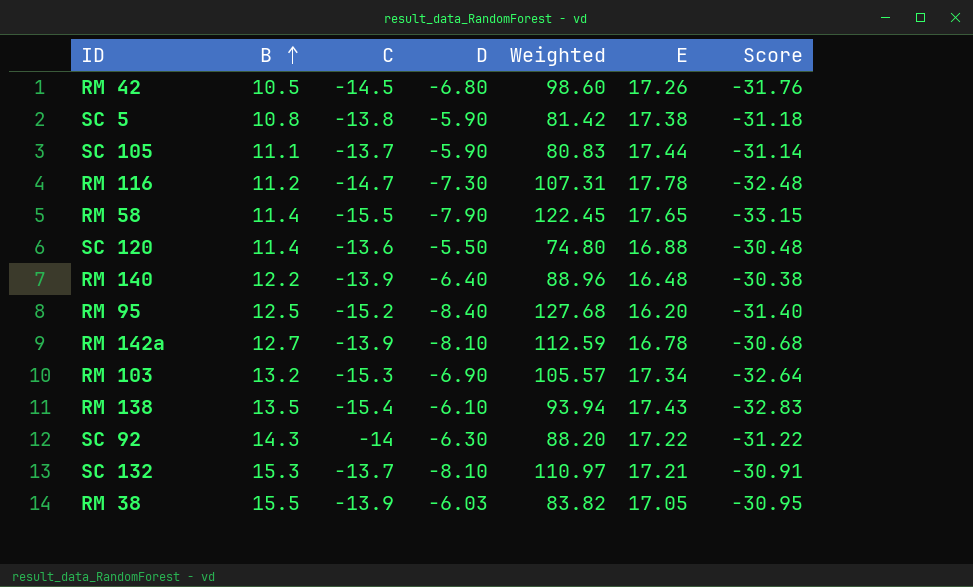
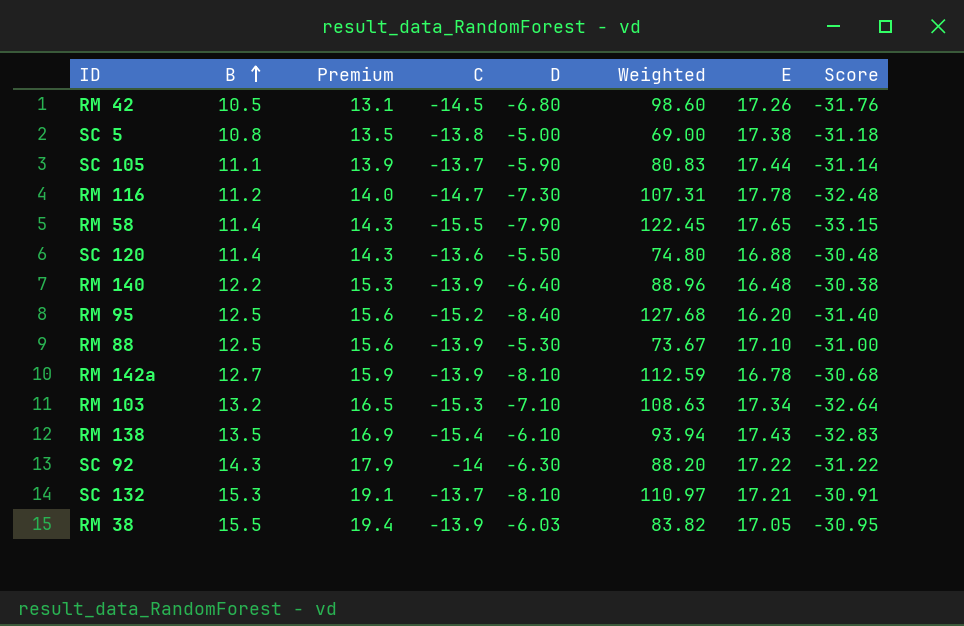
column Premium | formula: none -> [B] * 1.25
SC 5 | D: -5.90 -> -5.00
SC 5 | Weighted: 81.42 -> 69.00
row RM 88: none -> 12.5 | 15.6 | -13.9 | -5.30 | 73.67 | 17.10 | -31.00
RM 103 | D: -6.90 -> -7.10
RM 103 | Weighted: 105.57 -> 108.63

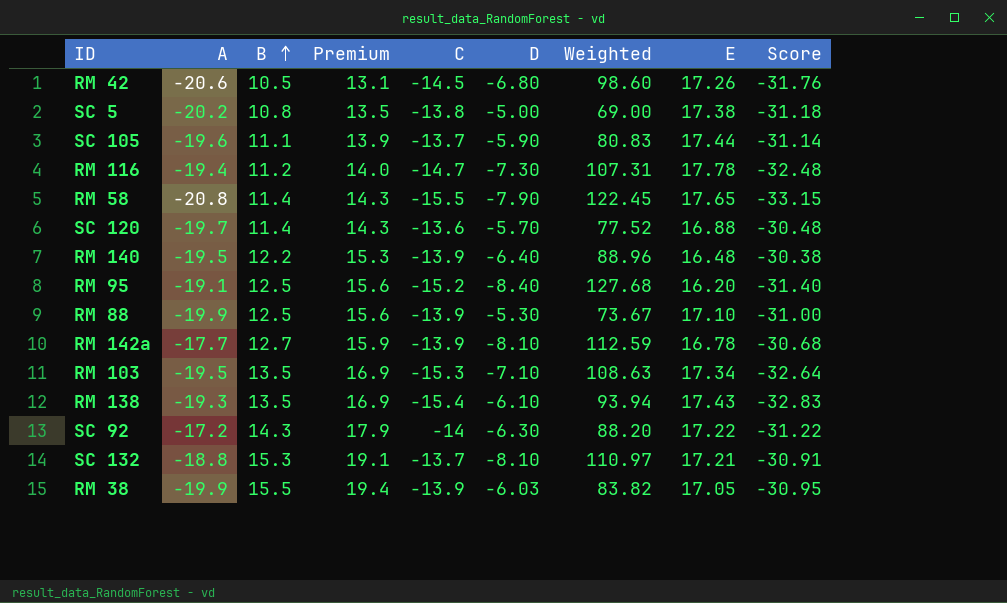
column A | position: none -> 2
SC 120 | D: -5.50 -> -5.70
SC 120 | Weighted: 74.80 -> 77.52
RM 103 | B: 13.2 -> 13.5
RM 103 | Premium: 16.5 -> 16.9

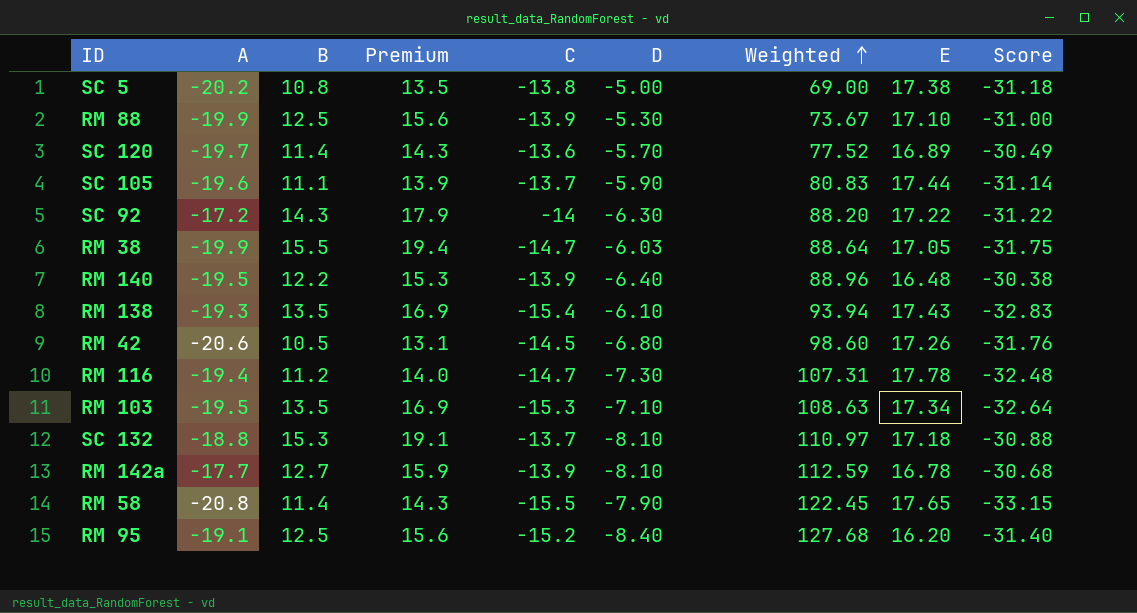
row order: B ascending -> Weighted ascending
SC 120 | E: 16.88 -> 16.89
SC 120 | Score: -30.48 -> -30.49
RM 38 | C: -13.9 -> -14.7
RM 38 | Weighted: 83.82 -> 88.64
RM 38 | Score: -30.95 -> -31.75
SC 132 | E: 17.21 -> 17.18
SC 132 | Score: -30.91 -> -30.88

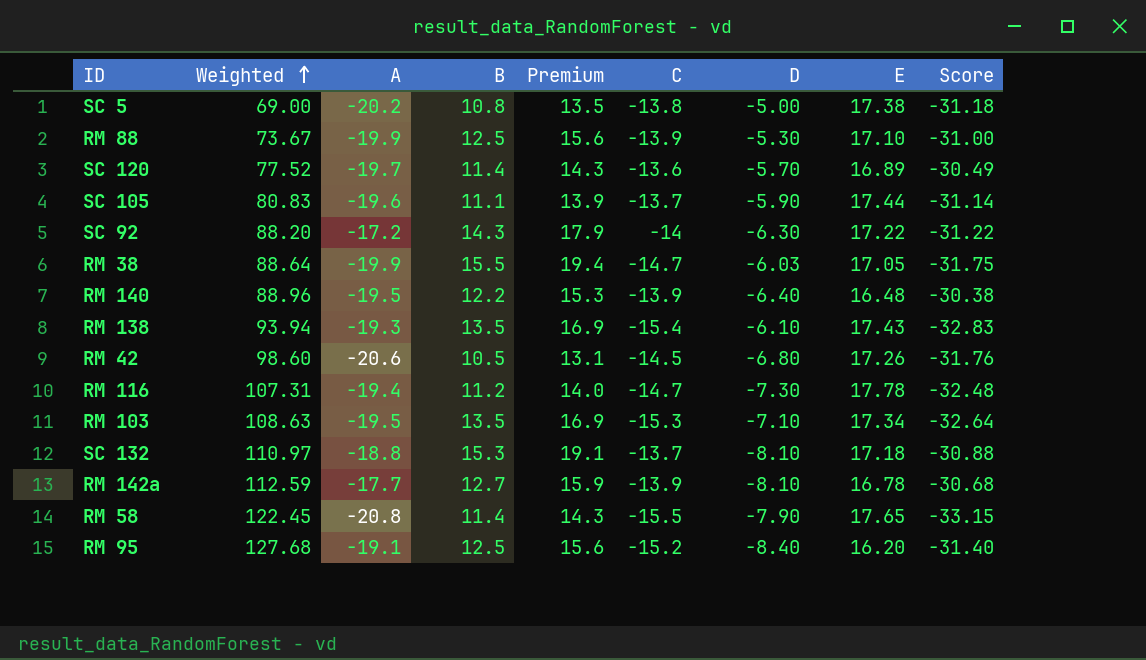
column Weighted | position: 7 -> 2

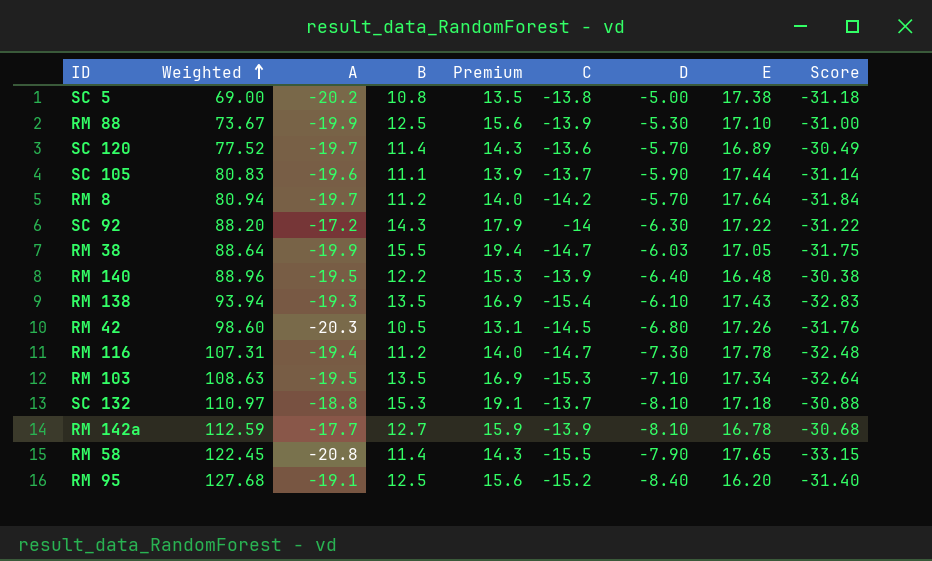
row RM 8: none -> 80.94 | -19.7 | 11.2 | 14.0 | -14.2 | -5.70 | 17.64 | -31.84
RM 42 | A: -20.6 -> -20.3

